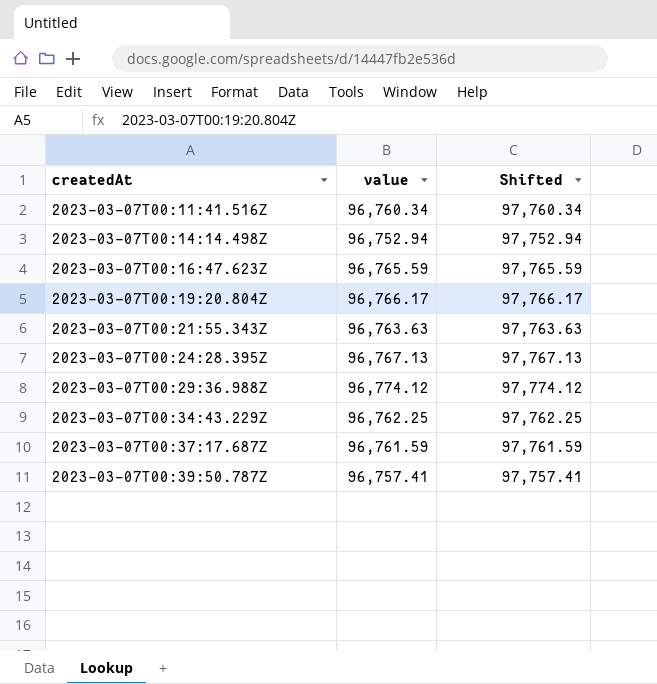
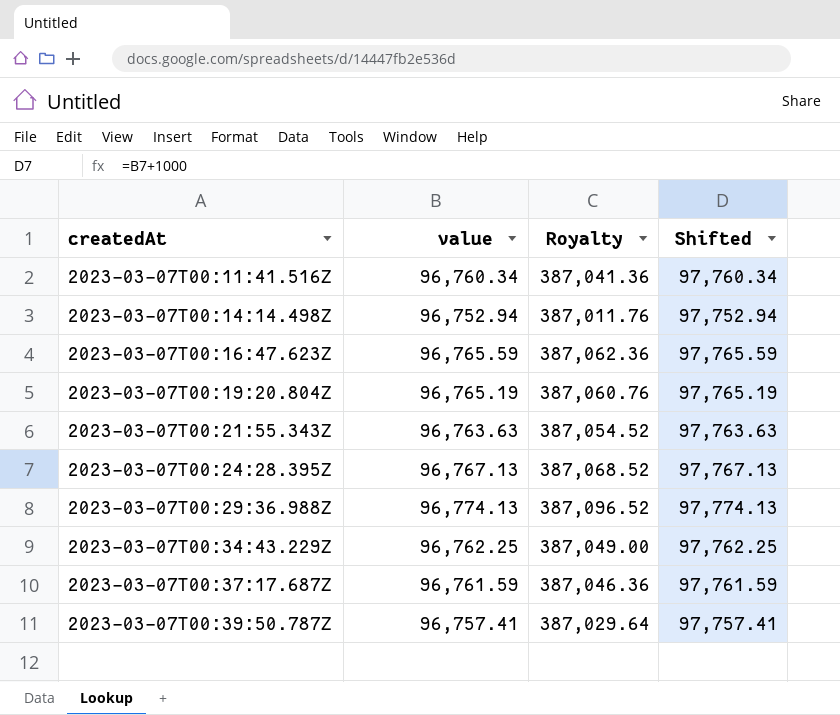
column Royalty | formula: none -> [value] * 4
2023-03-07T00:19:20.804Z | value: 96,766.17 -> 96,765.19
2023-03-07T00:19:20.804Z | Shifted: 97,766.17 -> 97,765.19
2023-03-07T00:29:36.988Z | value: 96,774.12 -> 96,774.13
2023-03-07T00:29:36.988Z | Shifted: 97,774.12 -> 97,774.13

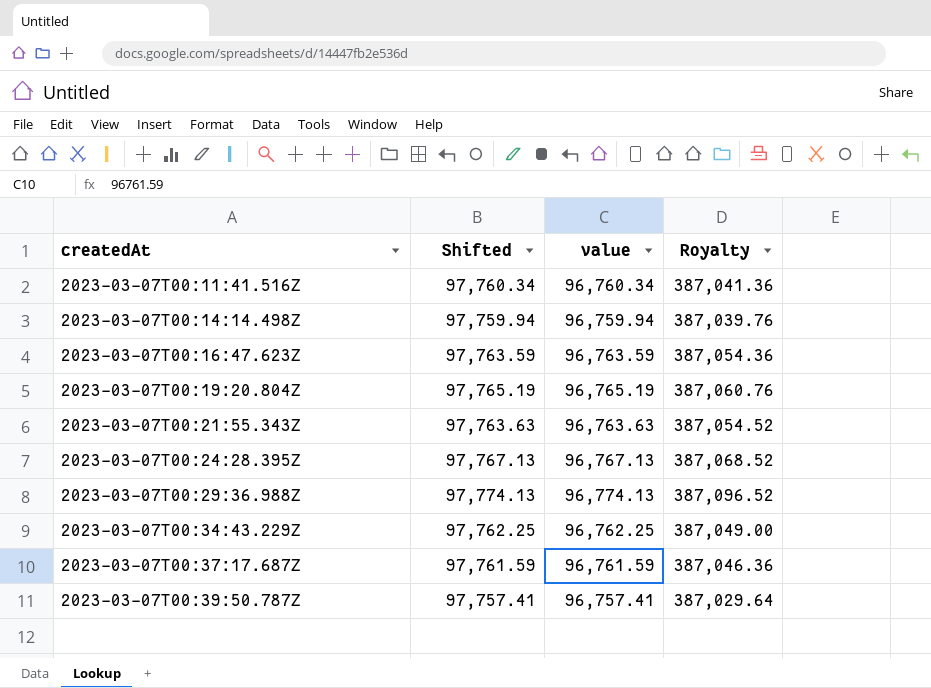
column Shifted | position: 4 -> 2
2023-03-07T00:14:14.498Z | Shifted: 97,752.94 -> 97,759.94
2023-03-07T00:14:14.498Z | value: 96,752.94 -> 96,759.94
2023-03-07T00:14:14.498Z | Royalty: 387,011.76 -> 387,039.76
2023-03-07T00:16:47.623Z | Shifted: 97,765.59 -> 97,763.59
2023-03-07T00:16:47.623Z | value: 96,765.59 -> 96,763.59
2023-03-07T00:16:47.623Z | Royalty: 387,062.36 -> 387,054.36

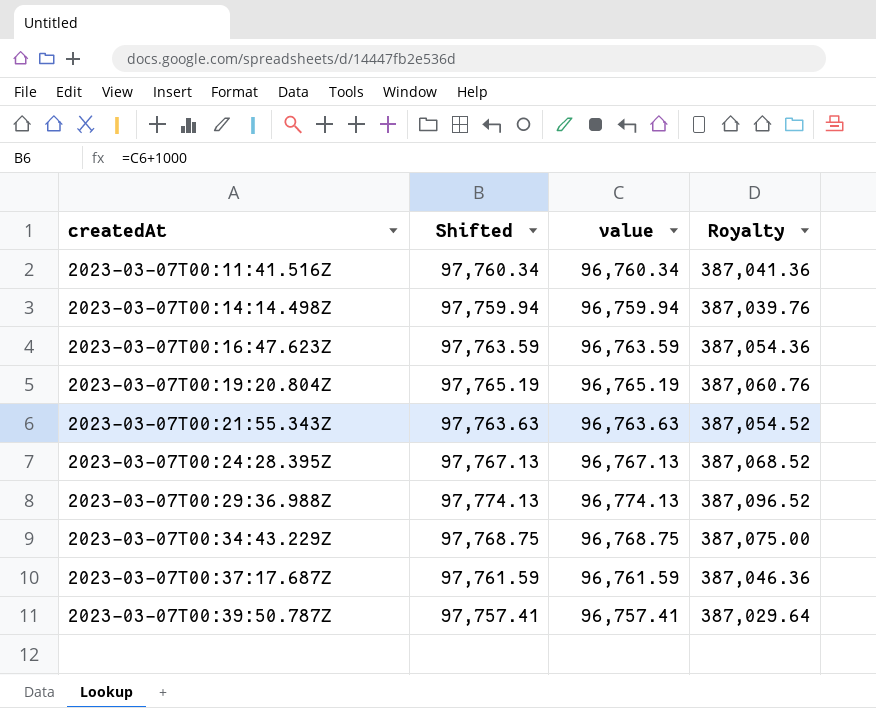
2023-03-07T00:34:43.229Z | Shifted: 97,762.25 -> 97,768.75
2023-03-07T00:34:43.229Z | value: 96,762.25 -> 96,768.75
2023-03-07T00:34:43.229Z | Royalty: 387,049.00 -> 387,075.00

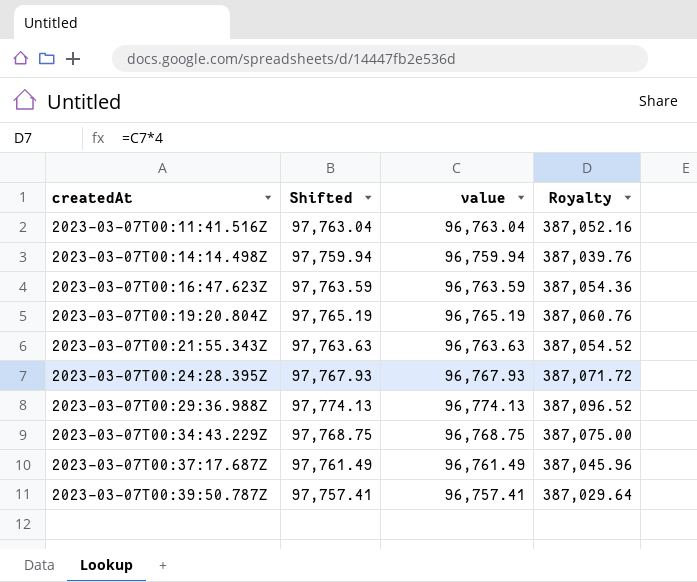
2023-03-07T00:11:41.516Z | Shifted: 97,760.34 -> 97,763.04
2023-03-07T00:11:41.516Z | value: 96,760.34 -> 96,763.04
2023-03-07T00:11:41.516Z | Royalty: 387,041.36 -> 387,052.16
2023-03-07T00:24:28.395Z | Shifted: 97,767.13 -> 97,767.93
2023-03-07T00:24:28.395Z | value: 96,767.13 -> 96,767.93
2023-03-07T00:24:28.395Z | Royalty: 387,068.52 -> 387,071.72
2023-03-07T00:37:17.687Z | Shifted: 97,761.59 -> 97,761.49
2023-03-07T00:37:17.687Z | value: 96,761.59 -> 96,761.49
2023-03-07T00:37:17.687Z | Royalty: 387,046.36 -> 387,045.96

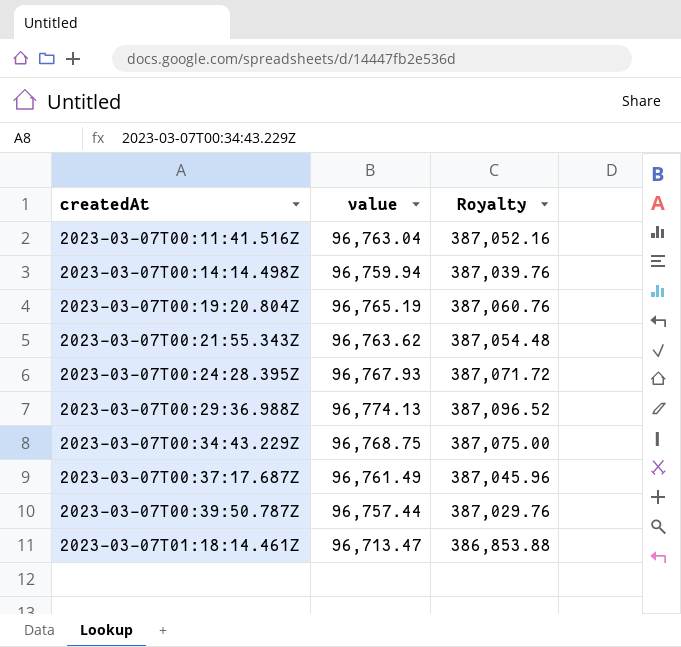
column Shifted | formula: [value] + 1000 -> none
row 2023-03-07T00:16:47.623Z: 97,763.59 | 96,763.59 | 387,054.36 -> none
2023-03-07T00:21:55.343Z | value: 96,763.63 -> 96,763.62
2023-03-07T00:21:55.343Z | Royalty: 387,054.52 -> 387,054.48
2023-03-07T00:39:50.787Z | value: 96,757.41 -> 96,757.44
2023-03-07T00:39:50.787Z | Royalty: 387,029.64 -> 387,029.76
row 2023-03-07T01:18:14.461Z: none -> 96,713.47 | 386,853.88

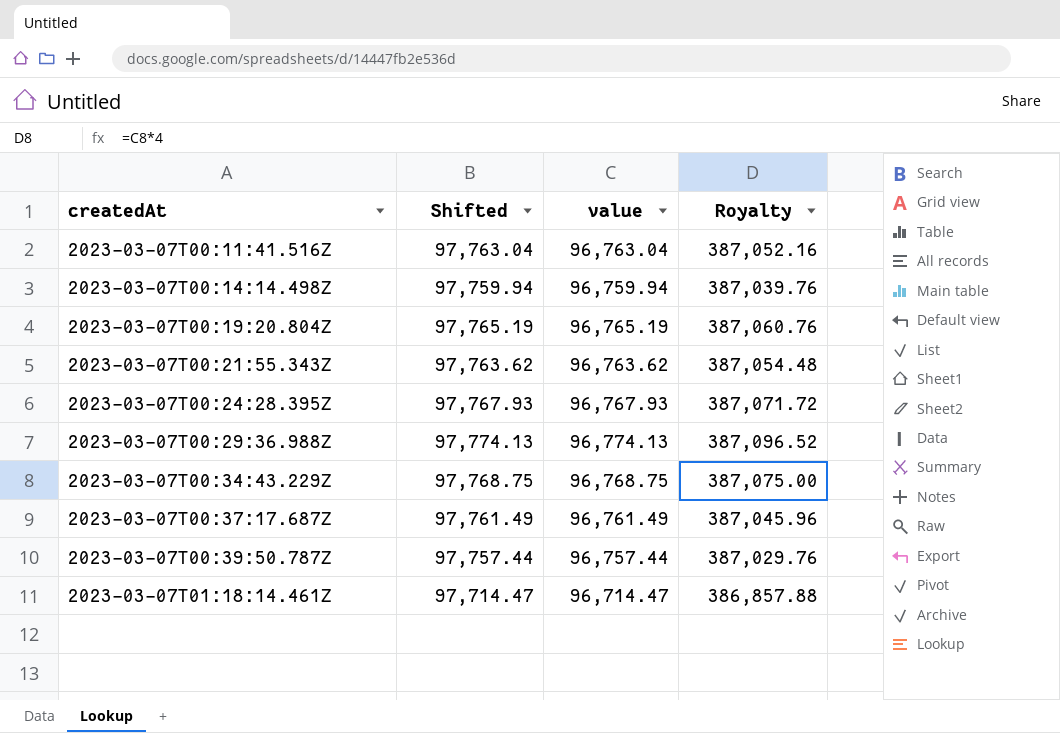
column Shifted | formula: none -> [value] + 1000
2023-03-07T01:18:14.461Z | value: 96,713.47 -> 96,714.47
2023-03-07T01:18:14.461Z | Royalty: 386,853.88 -> 386,857.88

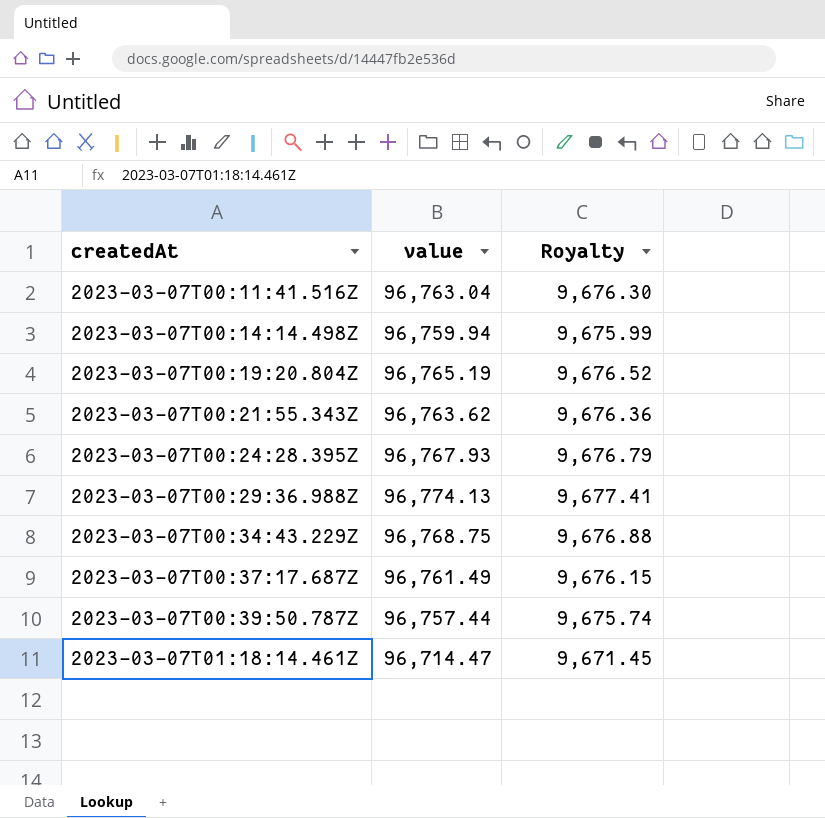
column Shifted | formula: [value] + 1000 -> none
column Royalty | formula: [value] * 4 -> [value] * 0.1

